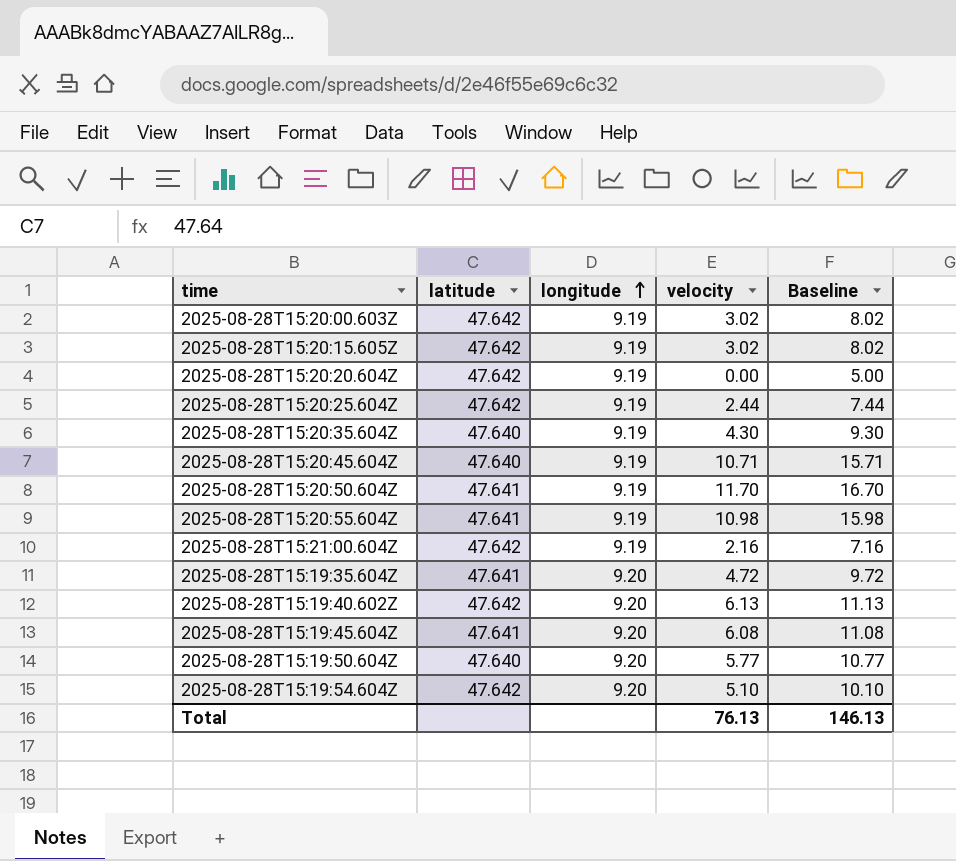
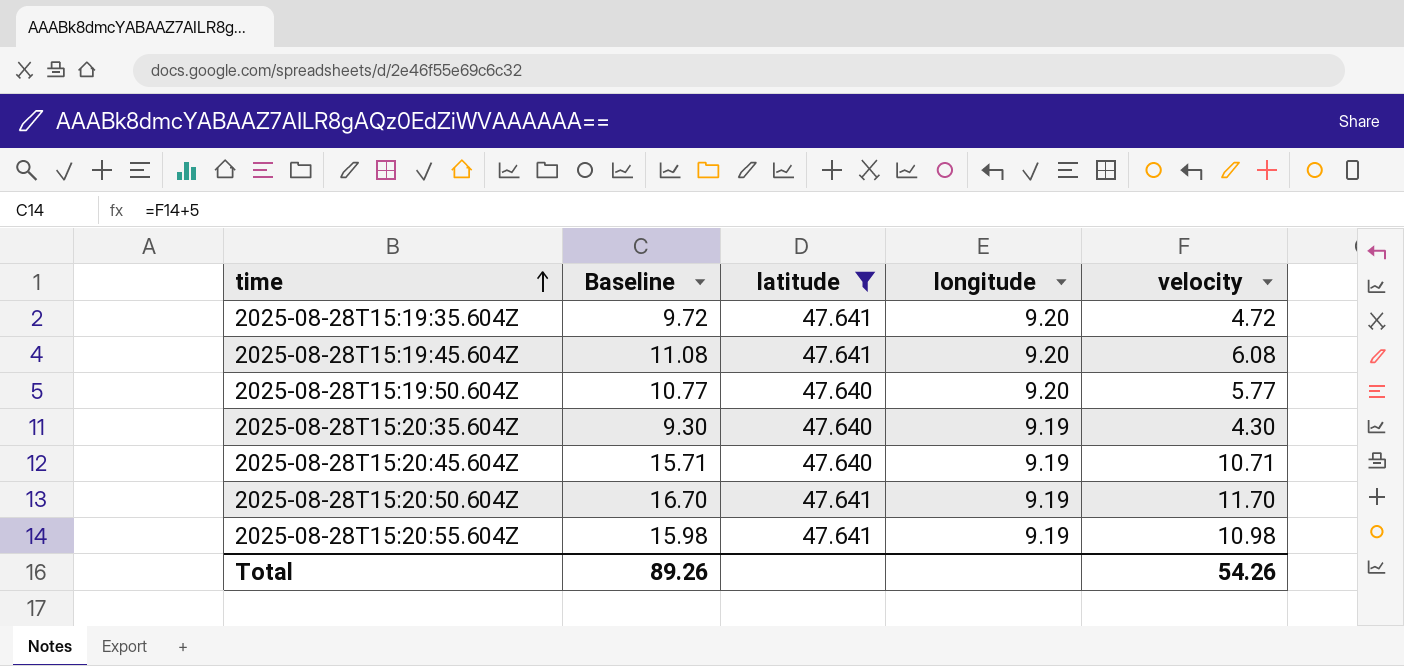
filter: none -> latitude != 47.642
row order: longitude ascending -> time ascending
column Baseline | position: 5 -> 2
Total | Baseline: 146.13 -> 89.26
Total | velocity: 76.13 -> 54.26

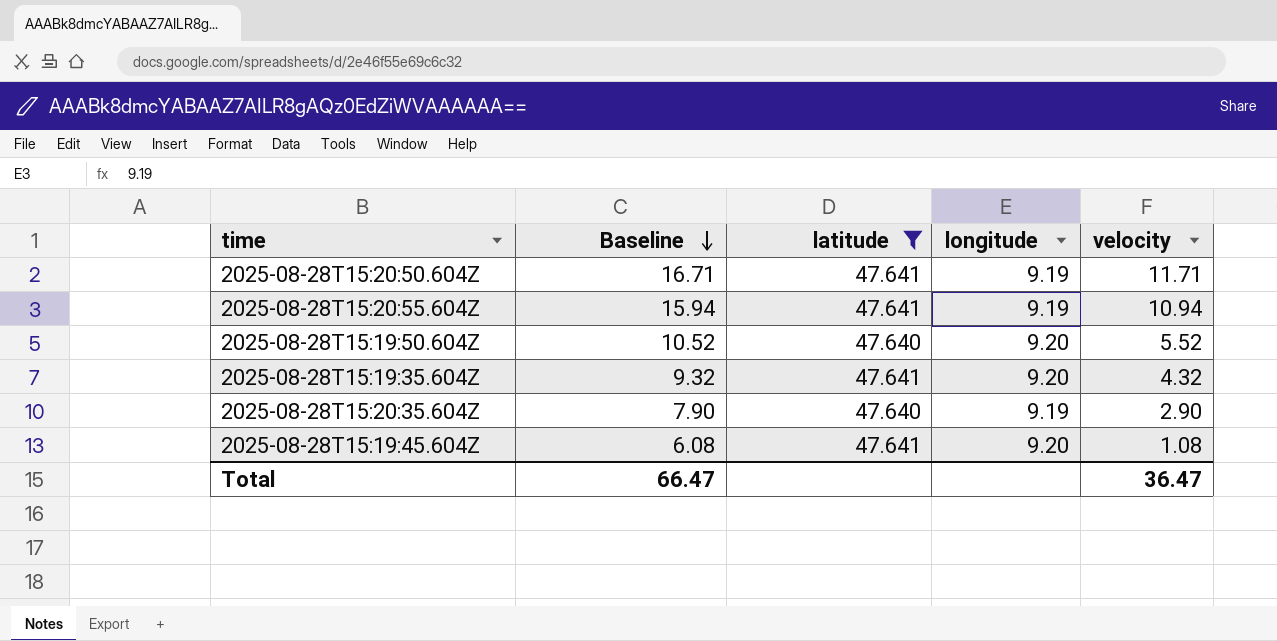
row order: time ascending -> Baseline descending
row 2025-08-28T15:20:45.604Z: 15.71 | 47.640 | 9.19 | 10.71 -> none
2025-08-28T15:20:50.604Z | Baseline: 16.70 -> 16.71
2025-08-28T15:20:50.604Z | velocity: 11.70 -> 11.71
2025-08-28T15:20:55.604Z | Baseline: 15.98 -> 15.94
2025-08-28T15:20:55.604Z | velocity: 10.98 -> 10.94
2025-08-28T15:19:50.604Z | Baseline: 10.77 -> 10.52
2025-08-28T15:19:50.604Z | velocity: 5.77 -> 5.52
2025-08-28T15:19:35.604Z | Baseline: 9.72 -> 9.32
2025-08-28T15:19:35.604Z | velocity: 4.72 -> 4.32
2025-08-28T15:20:35.604Z | Baseline: 9.30 -> 7.90
2025-08-28T15:20:35.604Z | velocity: 4.30 -> 2.90
2025-08-28T15:19:45.604Z | Baseline: 11.08 -> 6.08
2025-08-28T15:19:45.604Z | velocity: 6.08 -> 1.08
Total | Baseline: 89.26 -> 66.47
Total | velocity: 54.26 -> 36.47

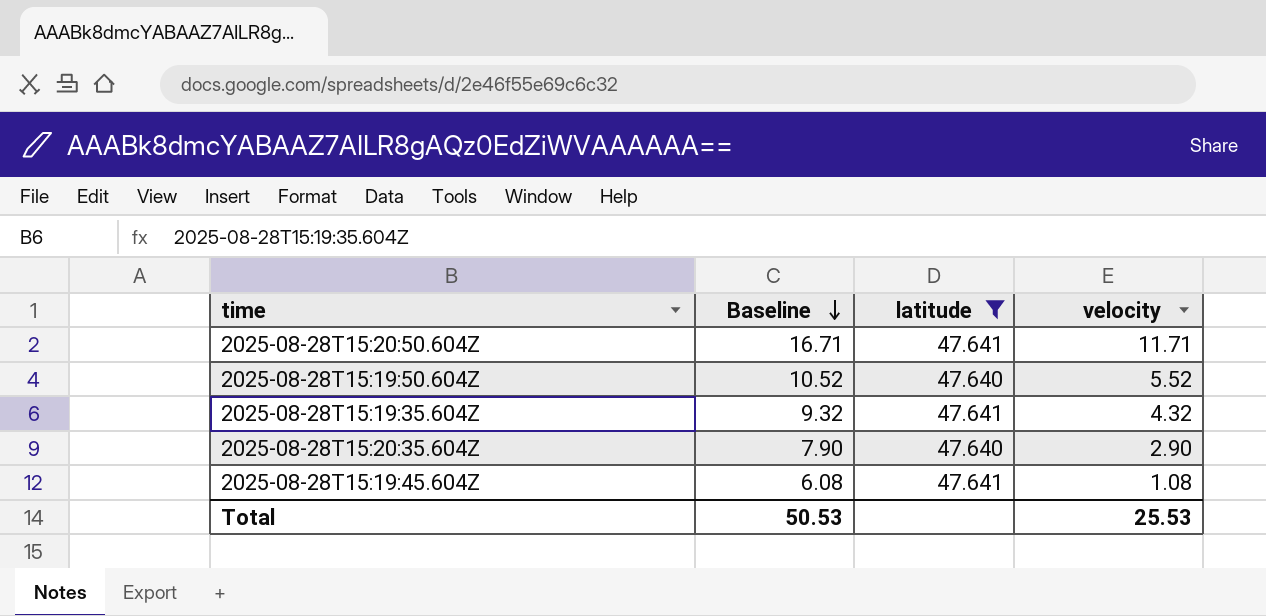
column longitude | position: 4 -> none
row 2025-08-28T15:20:55.604Z: 15.94 | 47.641 | 9.19 | 10.94 -> none
Total | Baseline: 66.47 -> 50.53
Total | velocity: 36.47 -> 25.53

